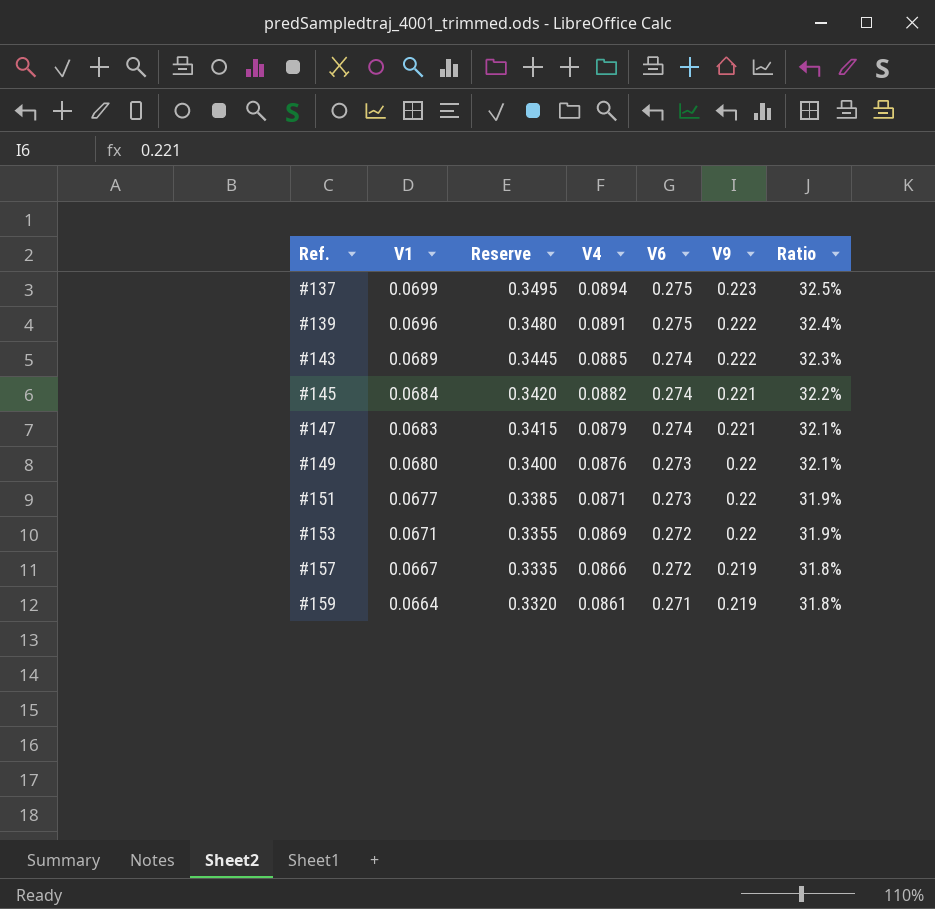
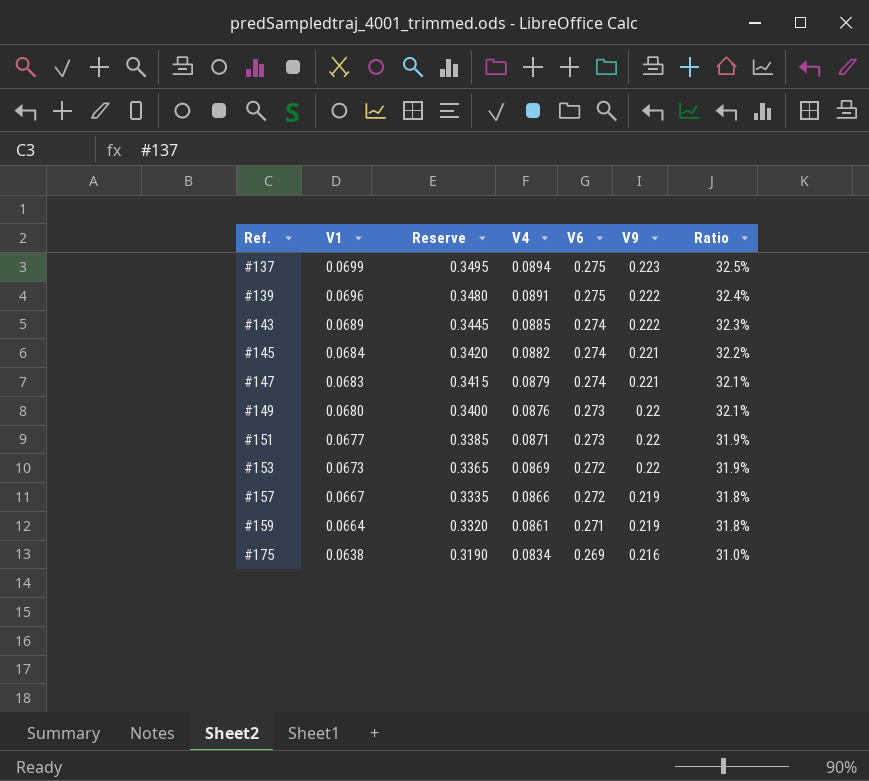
#153 | V1: 0.0671 -> 0.0673
#153 | Reserve: 0.3355 -> 0.3365
row #175: none -> 0.0638 | 0.3190 | 0.0834 | 0.269 | 0.216 | 31.0%

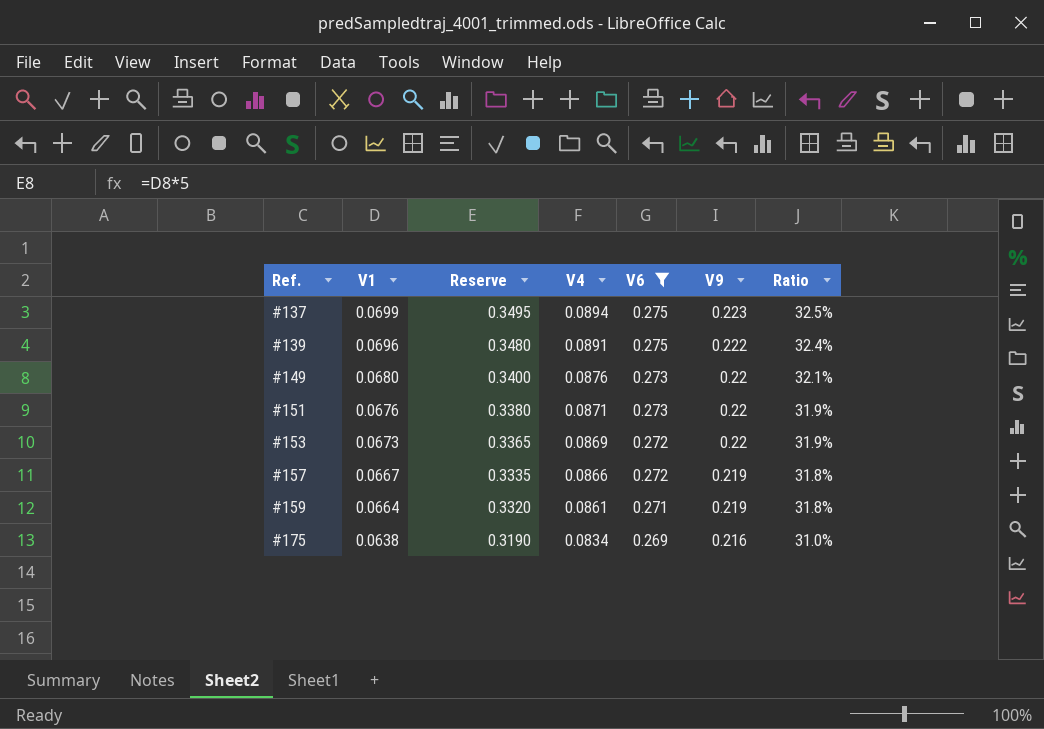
filter: none -> V6 != 0.274
#151 | V1: 0.0677 -> 0.0676
#151 | Reserve: 0.3385 -> 0.3380

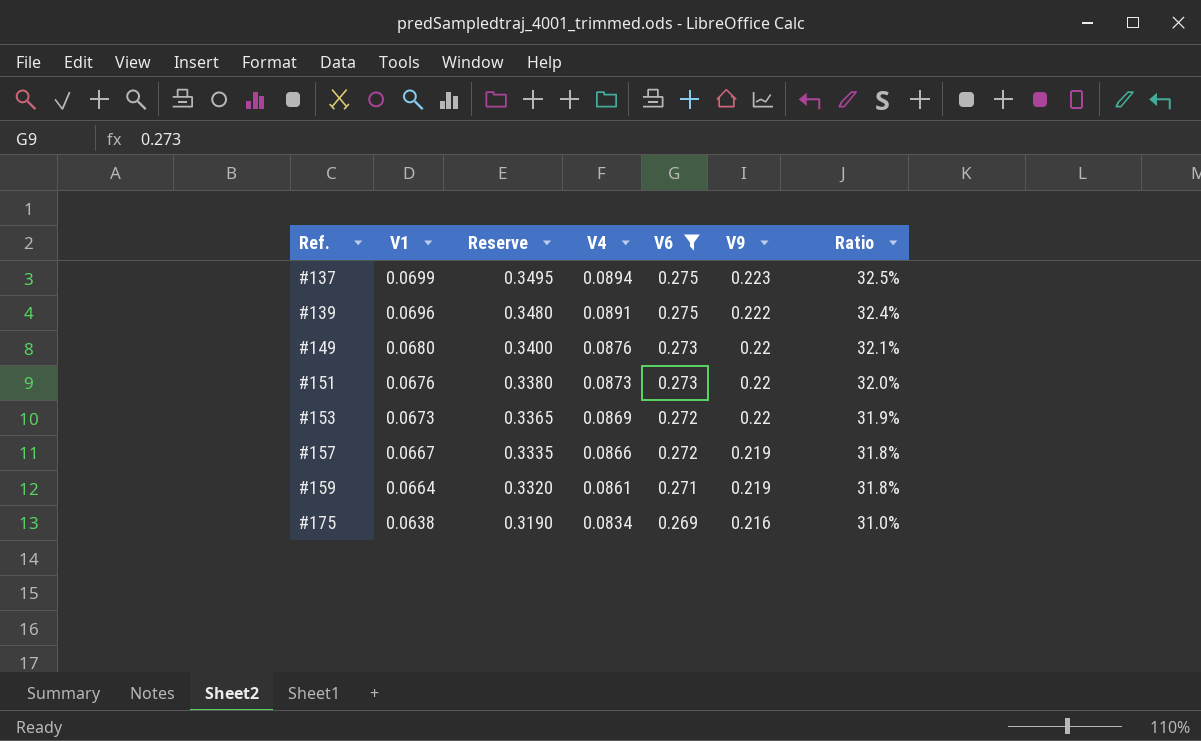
#151 | V4: 0.0871 -> 0.0873
#151 | Ratio: 31.9% -> 32.0%

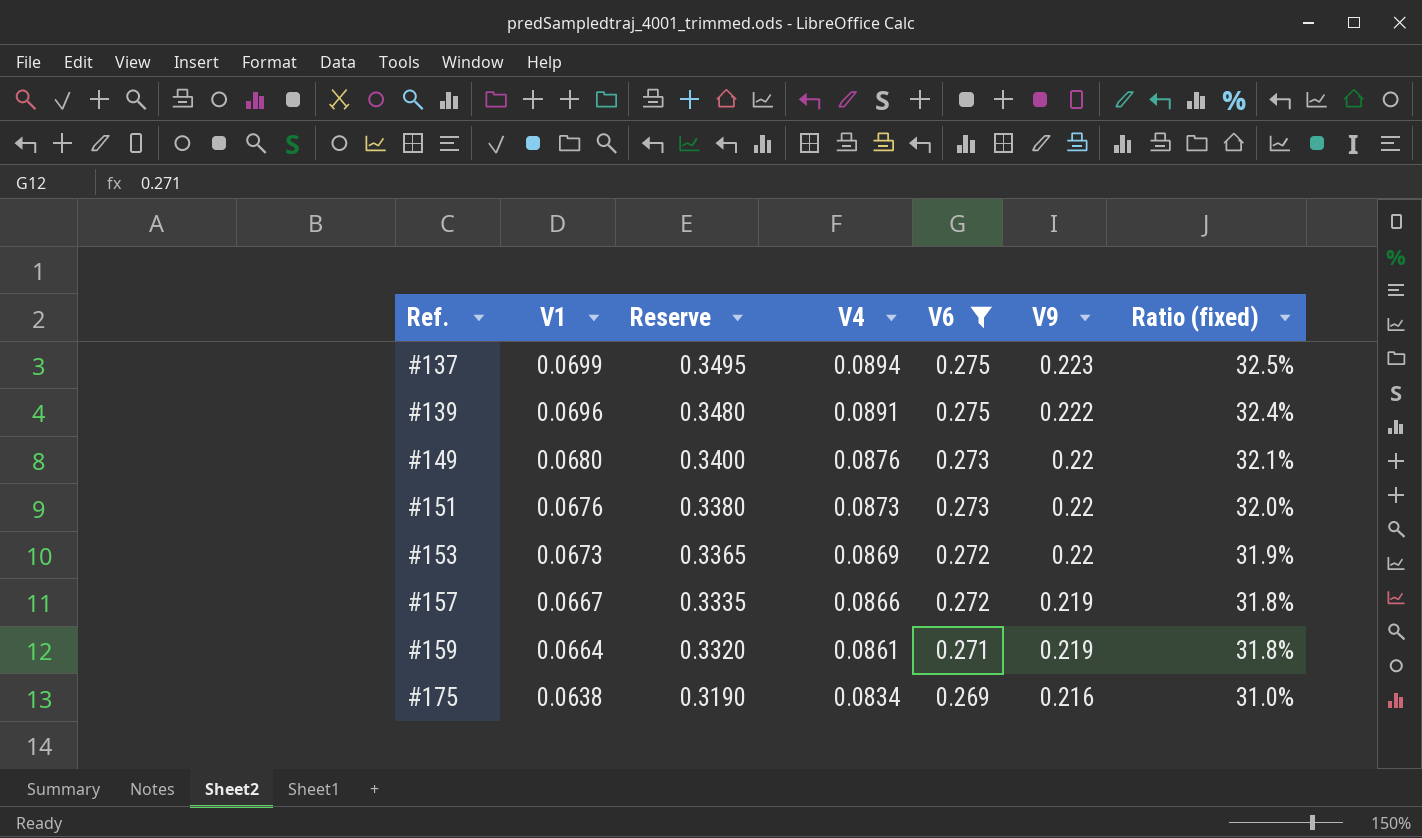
column name: Ratio -> Ratio (fixed)

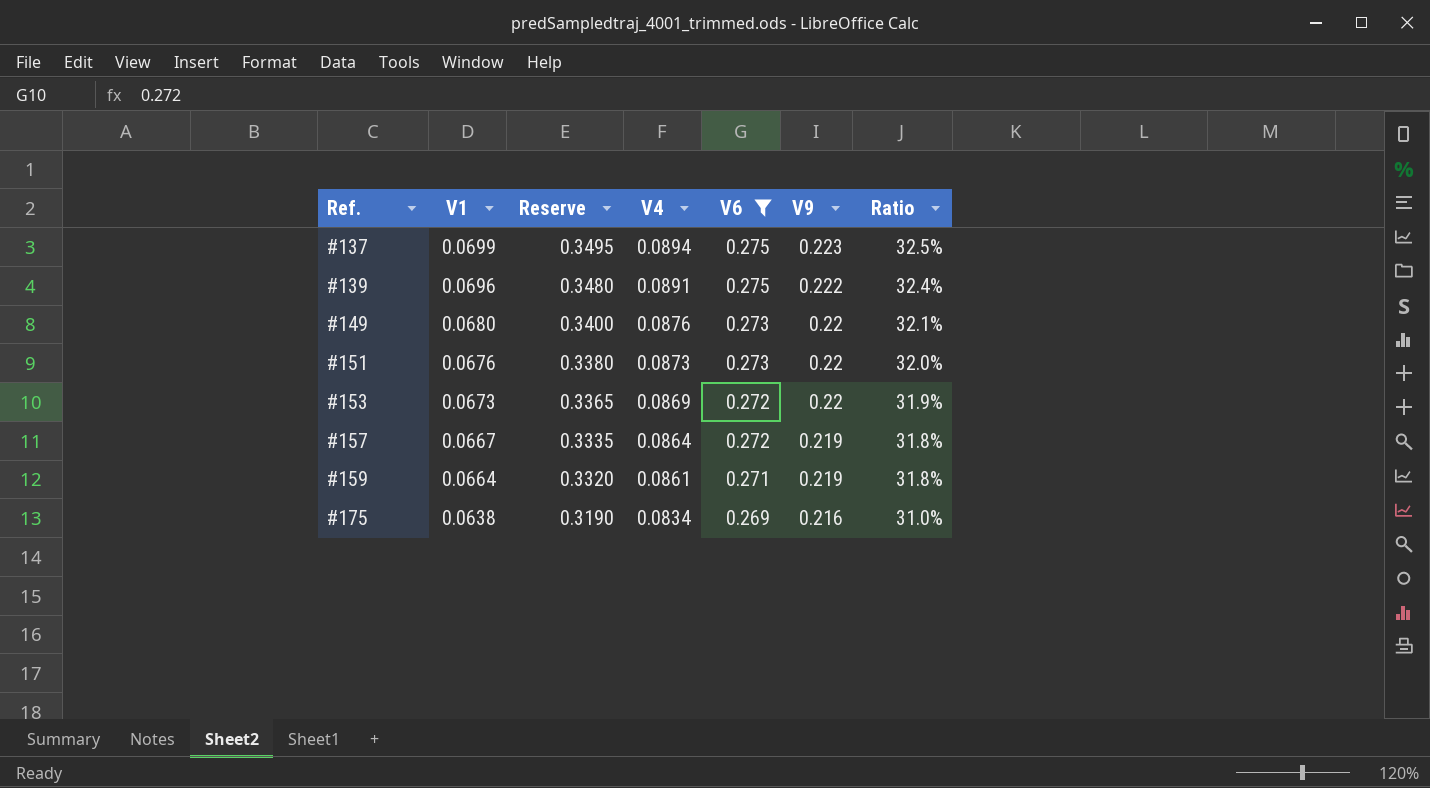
column name: Ratio (fixed) -> Ratio
#157 | V4: 0.0866 -> 0.0864

